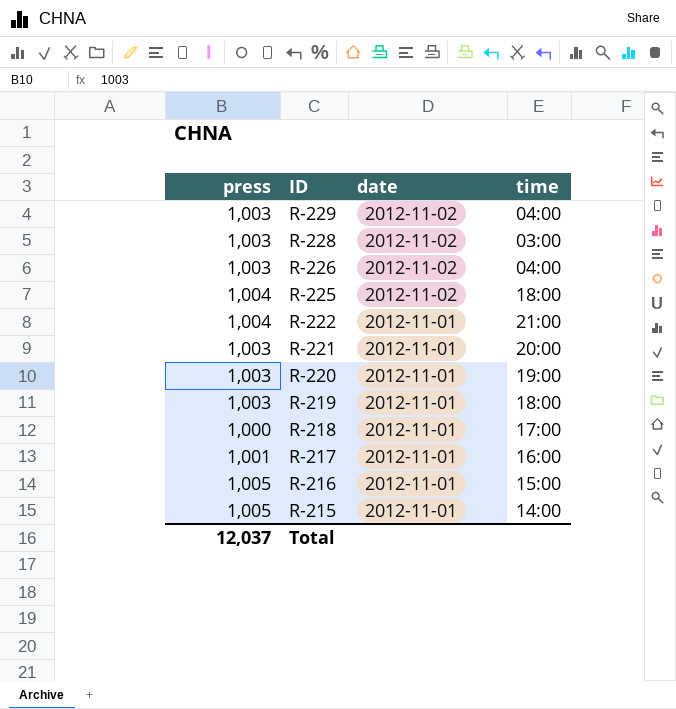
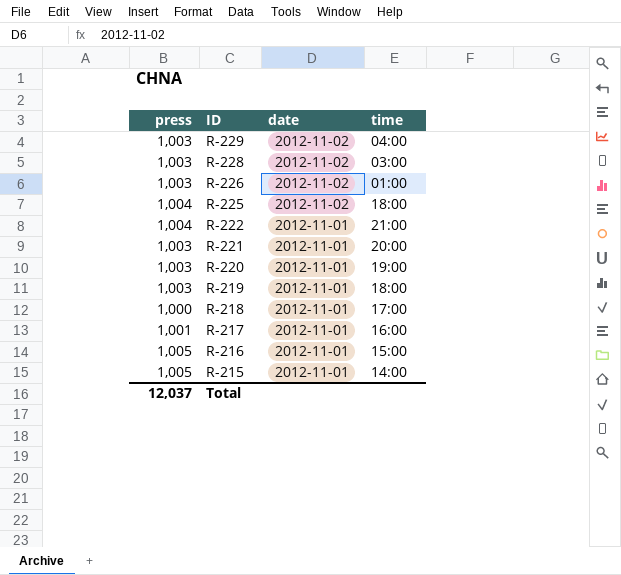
R-226 | time: 04:00 -> 01:00

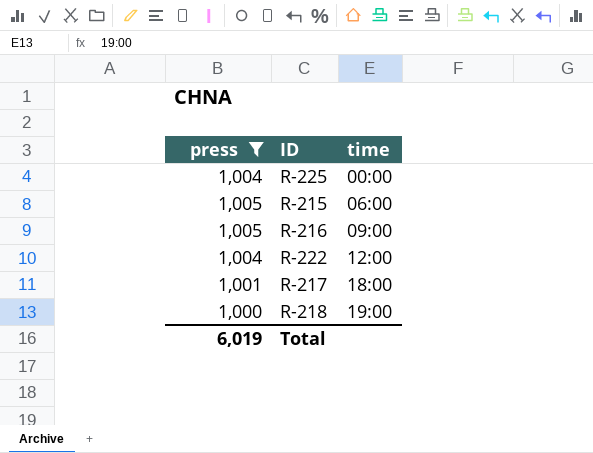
filter: none -> press != 1,003
row order: ID descending -> time ascending
column date | position: 3 -> none
R-225 | time: 18:00 -> 00:00
R-215 | time: 14:00 -> 06:00
R-216 | time: 15:00 -> 09:00
R-222 | time: 21:00 -> 12:00
R-217 | time: 16:00 -> 18:00
R-218 | time: 17:00 -> 19:00
Total | press: 12,037 -> 6,019

